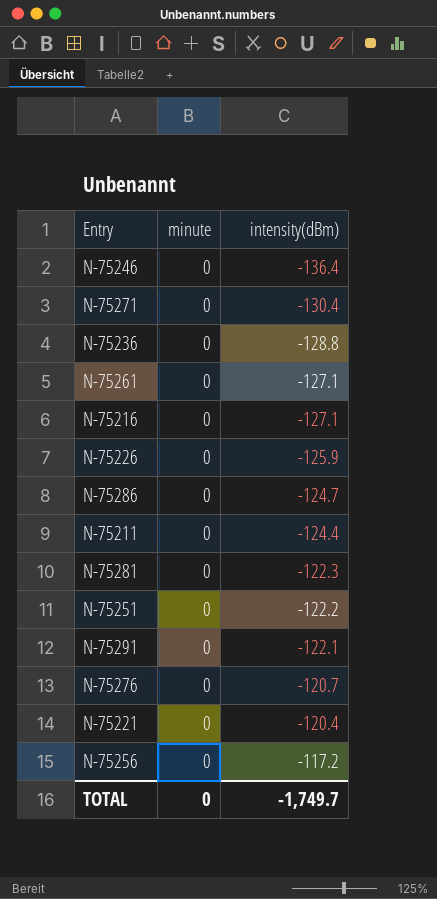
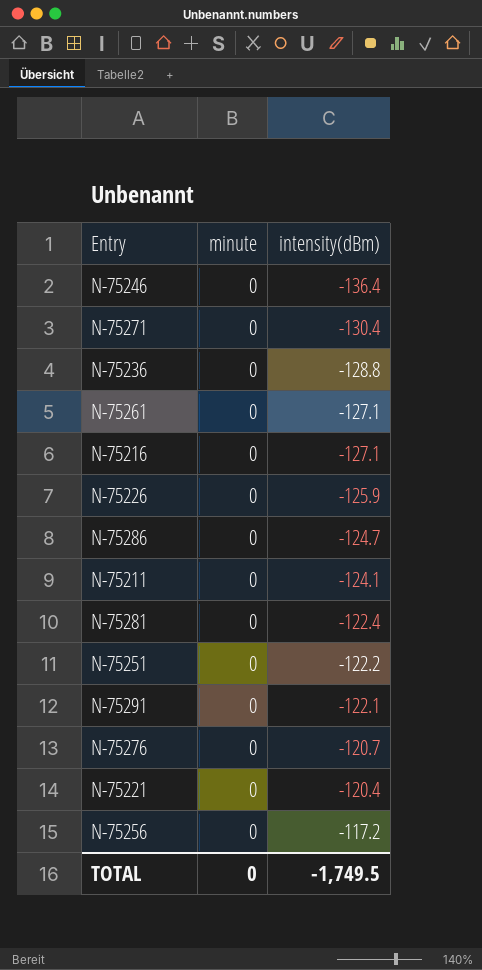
N-75211 | intensity(dBm): -124.4 -> -124.1
N-75281 | intensity(dBm): -122.3 -> -122.4
TOTAL | intensity(dBm): -1,749.7 -> -1,749.5

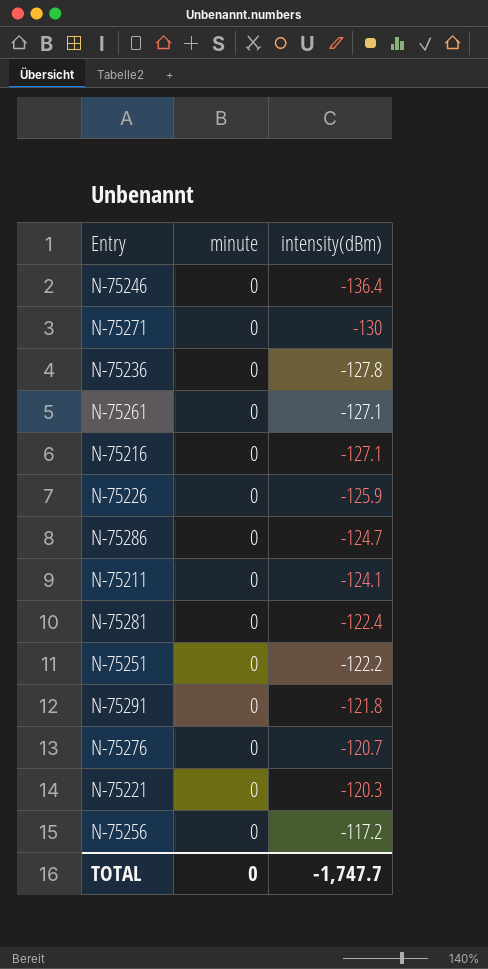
N-75271 | intensity(dBm): -130.4 -> -130
N-75236 | intensity(dBm): -128.8 -> -127.8
N-75291 | intensity(dBm): -122.1 -> -121.8
N-75221 | intensity(dBm): -120.4 -> -120.3
TOTAL | intensity(dBm): -1,749.5 -> -1,747.7

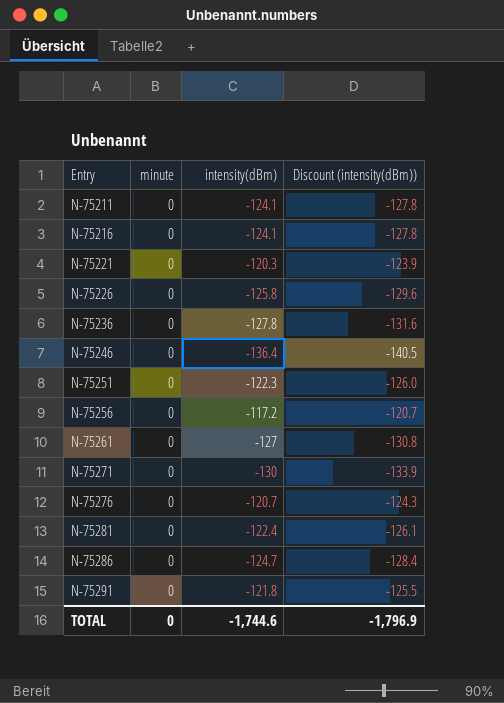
row order: intensity(dBm) ascending -> Entry ascending
column Discount (intensity(dBm)) | formula: none -> [intensity(dBm)] * 1.03
N-75216 | intensity(dBm): -127.1 -> -124.1
N-75226 | intensity(dBm): -125.9 -> -125.8
N-75251 | intensity(dBm): -122.2 -> -122.3
N-75261 | intensity(dBm): -127.1 -> -127
TOTAL | intensity(dBm): -1,747.7 -> -1,744.6

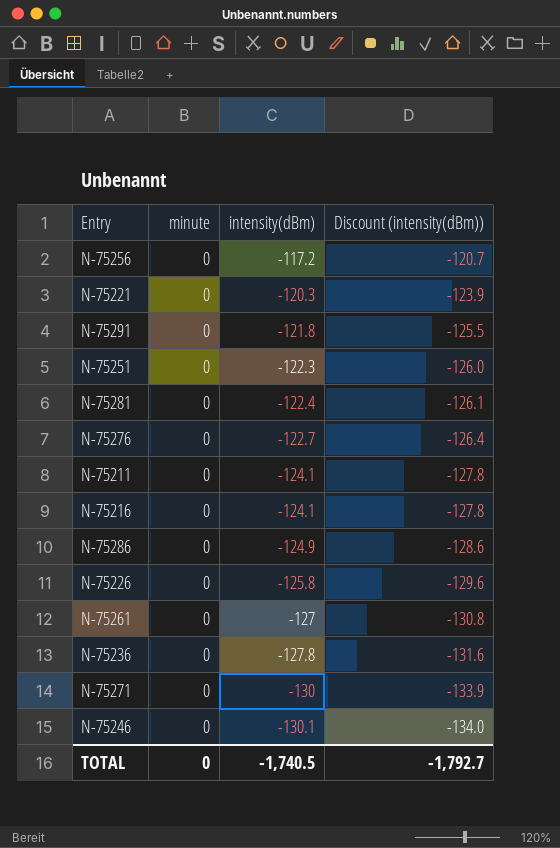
row order: Entry ascending -> intensity(dBm) descending
N-75276 | intensity(dBm): -120.7 -> -122.7
N-75276 | Discount (intensity(dBm)): -124.3 -> -126.4
N-75286 | intensity(dBm): -124.7 -> -124.9
N-75286 | Discount (intensity(dBm)): -128.4 -> -128.6
N-75246 | intensity(dBm): -136.4 -> -130.1
N-75246 | Discount (intensity(dBm)): -140.5 -> -134.0
TOTAL | intensity(dBm): -1,744.6 -> -1,740.5
TOTAL | Discount (intensity(dBm)): -1,796.9 -> -1,792.7

